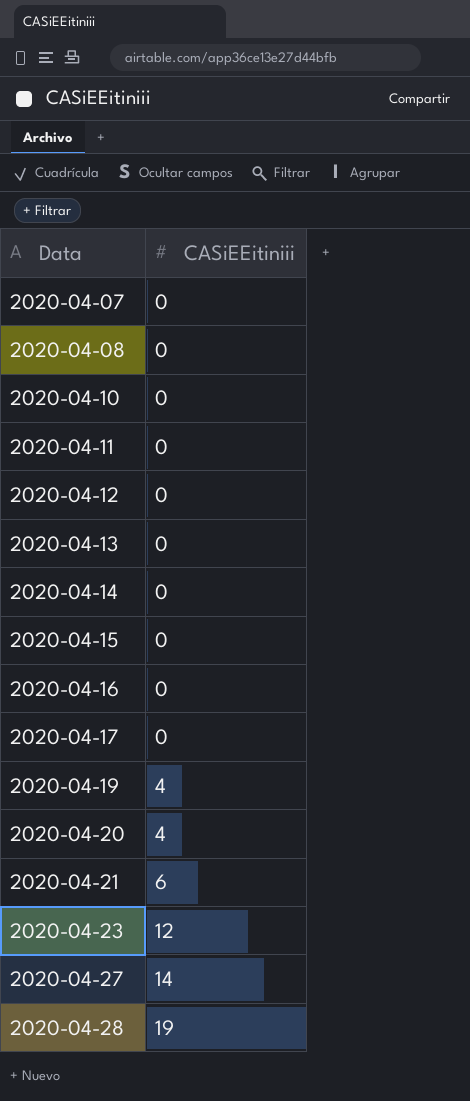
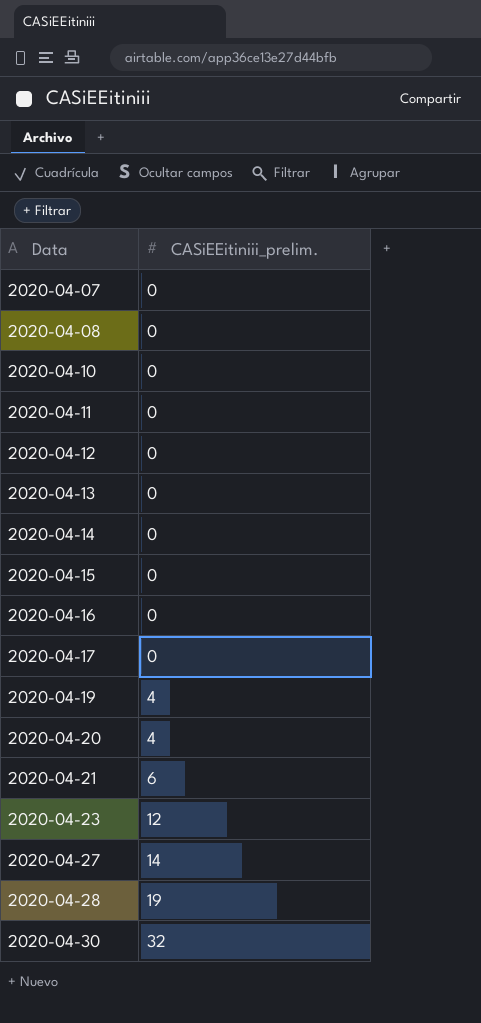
column name: CASiEEitiniii -> CASiEEitiniii_prelim.
row 2020-04-30: none -> 32

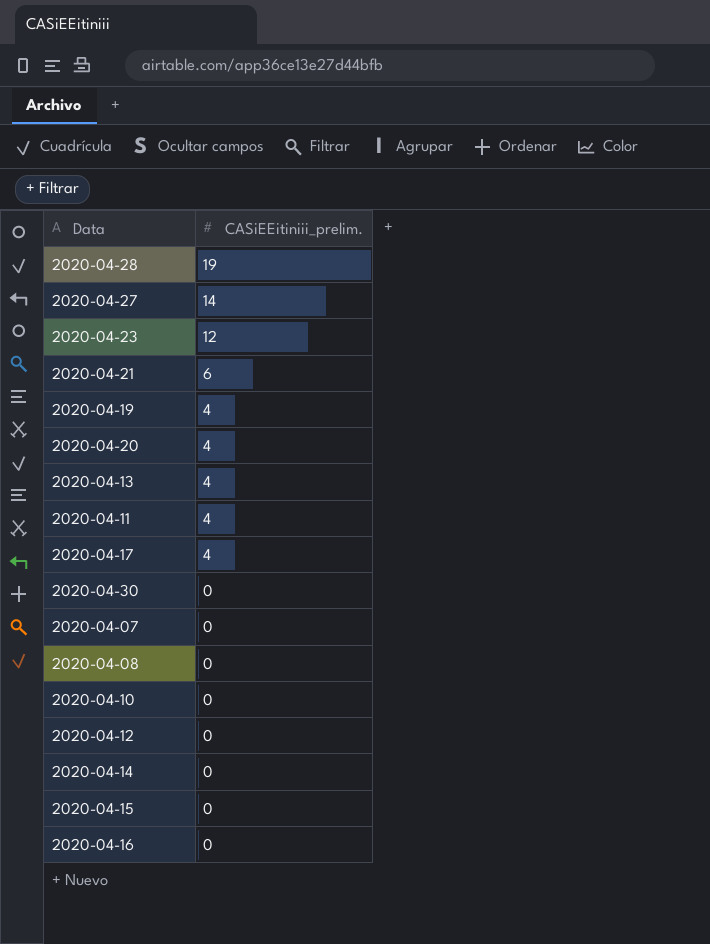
row order: Data ascending -> CASiEEitiniii_prelim. descending
2020-04-13 | CASiEEitiniii_prelim.: 0 -> 4
2020-04-11 | CASiEEitiniii_prelim.: 0 -> 4
2020-04-17 | CASiEEitiniii_prelim.: 0 -> 4
2020-04-30 | CASiEEitiniii_prelim.: 32 -> 0

